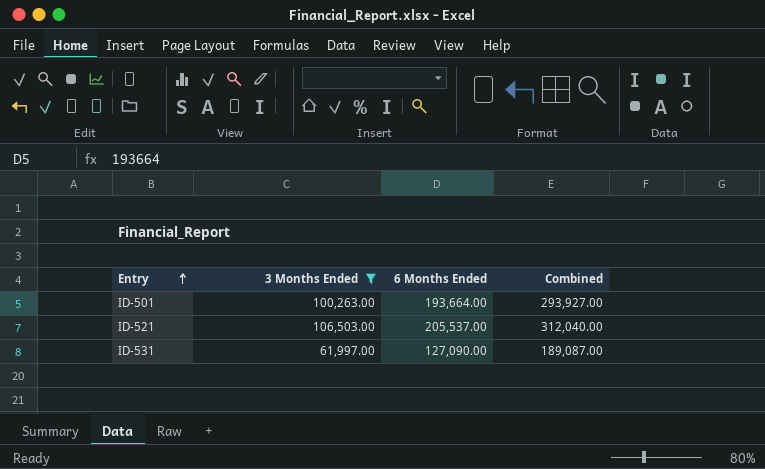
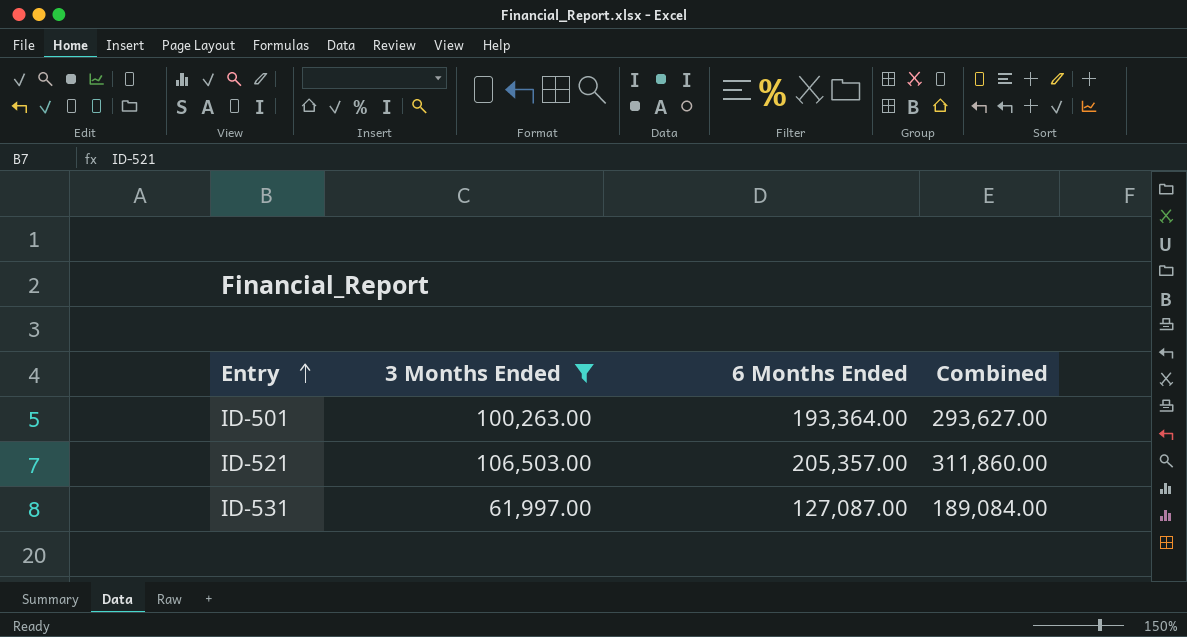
ID-501 | 6 Months Ended: 193,664.00 -> 193,364.00
ID-501 | Combined: 293,927.00 -> 293,627.00
ID-521 | 6 Months Ended: 205,537.00 -> 205,357.00
ID-521 | Combined: 312,040.00 -> 311,860.00
ID-531 | 6 Months Ended: 127,090.00 -> 127,087.00
ID-531 | Combined: 189,087.00 -> 189,084.00

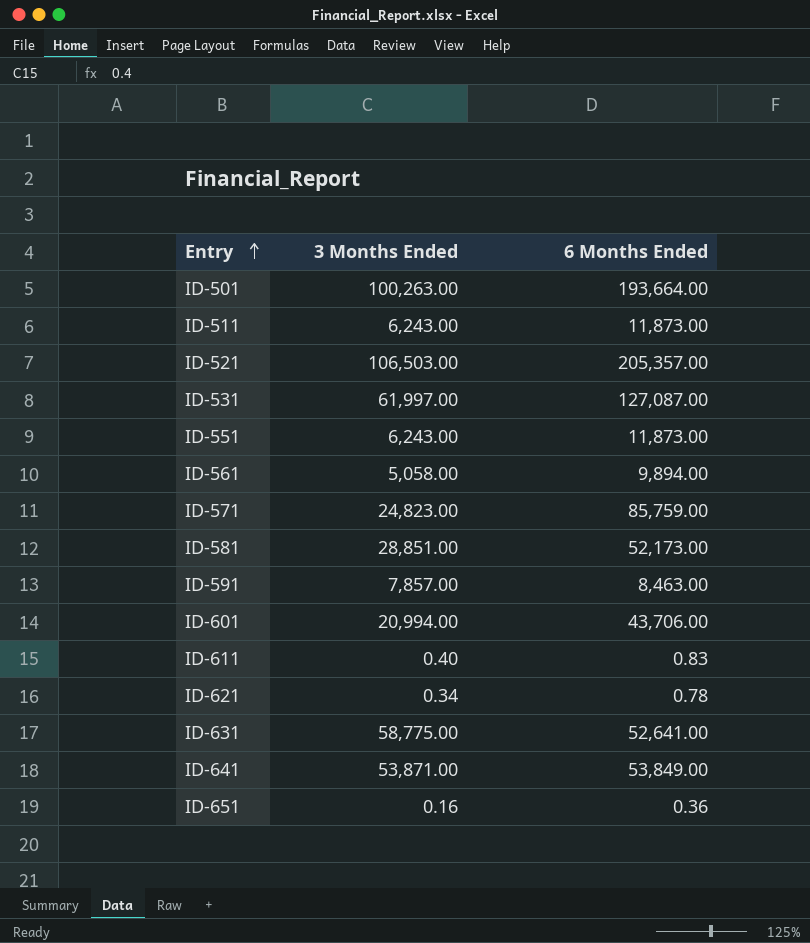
filter: 3 Months Ended >= 61,997.00 -> none
column Combined | formula: [3 Months Ended] + [6 Months Ended] -> none
ID-501 | 6 Months Ended: 193,364.00 -> 193,664.00

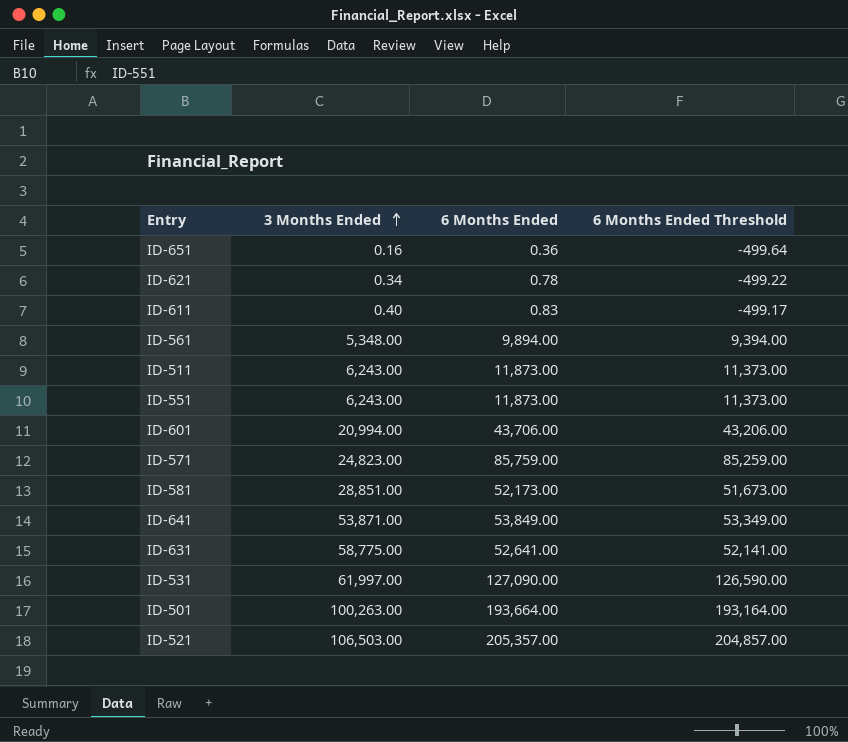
row order: Entry ascending -> 3 Months Ended ascending
column 6 Months Ended Threshold | formula: none -> [6 Months Ended] - 500
row ID-591: 7,857.00 | 8,463.00 -> none
ID-561 | 3 Months Ended: 5,058.00 -> 5,348.00
ID-531 | 6 Months Ended: 127,087.00 -> 127,090.00

